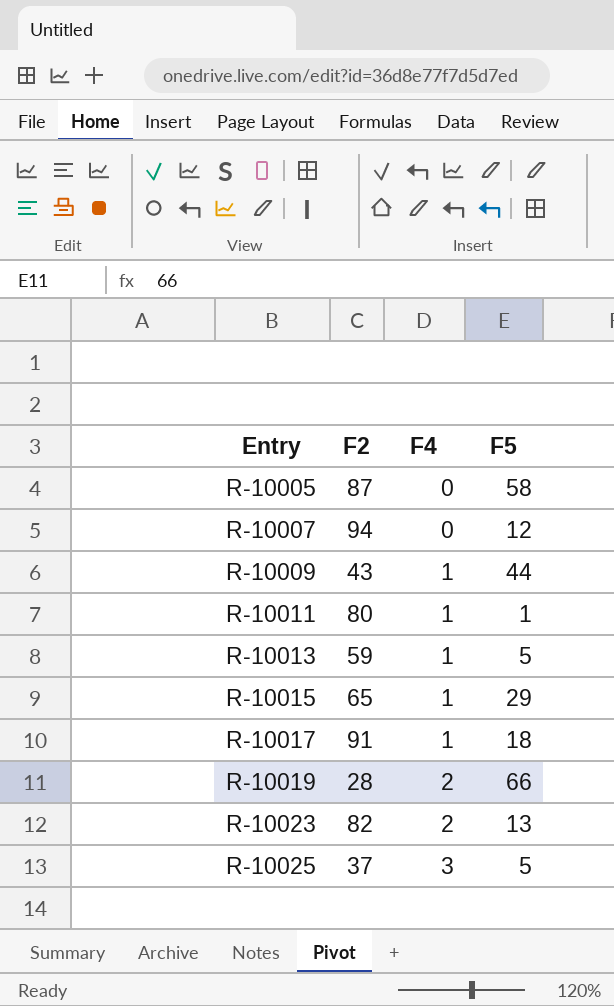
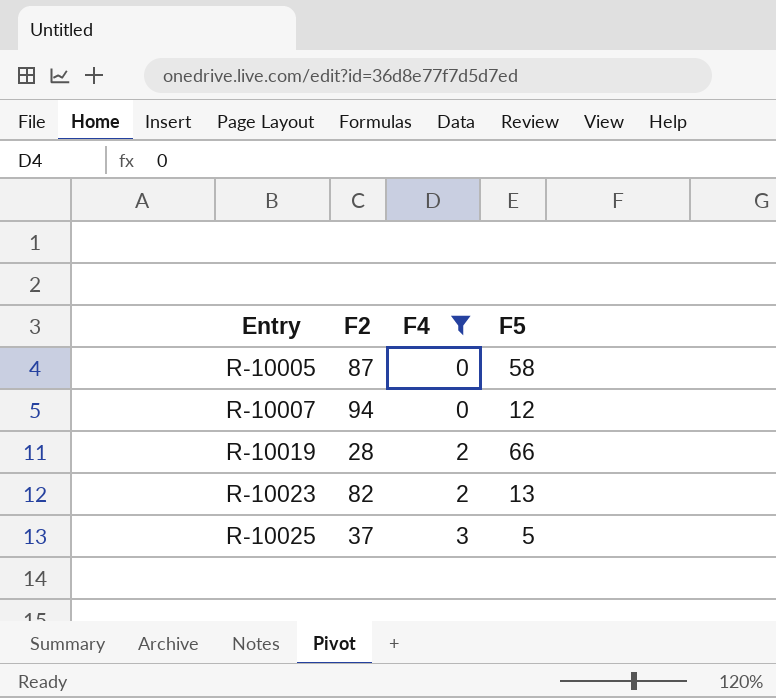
filter: none -> F4 != 1

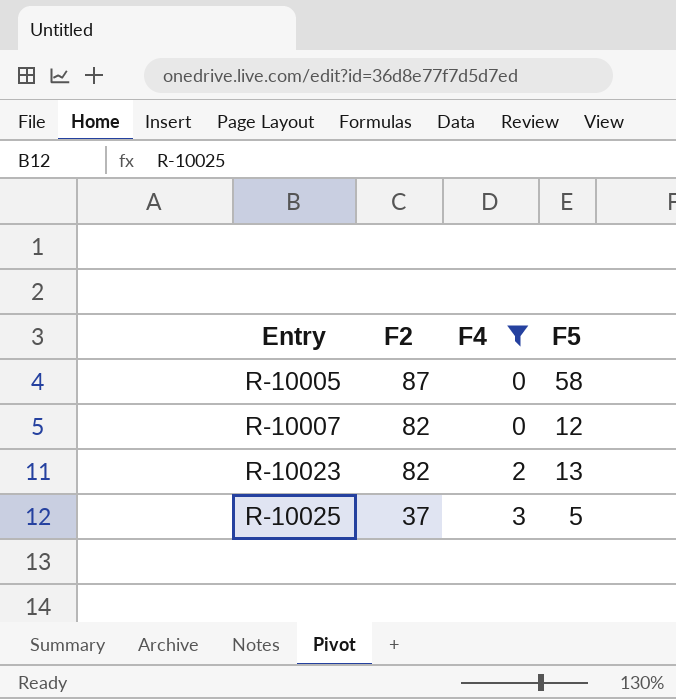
row R-10019: 28 | 2 | 66 -> none
R-10007 | F2: 94 -> 82

